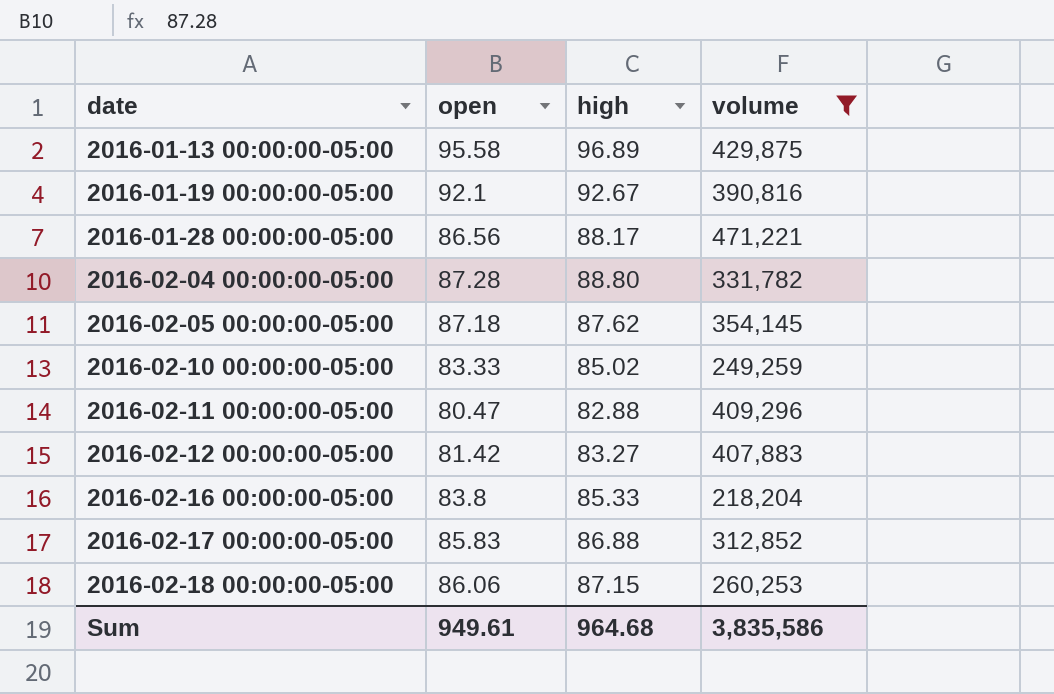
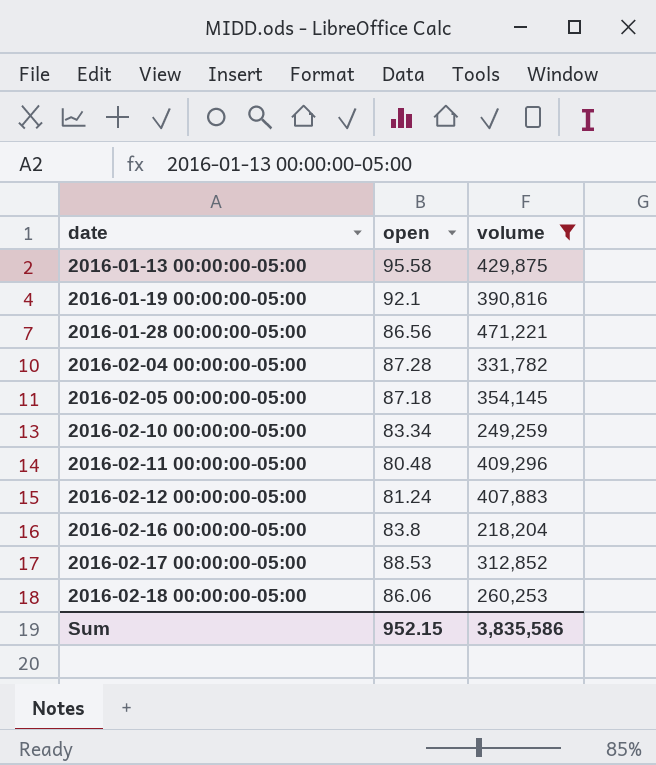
column high | position: 3 -> none
2016-02-10 00:00:00-05:00 | open: 83.33 -> 83.34
2016-02-11 00:00:00-05:00 | open: 80.47 -> 80.48
2016-02-12 00:00:00-05:00 | open: 81.42 -> 81.24
2016-02-17 00:00:00-05:00 | open: 85.83 -> 88.53
Sum | open: 949.61 -> 952.15

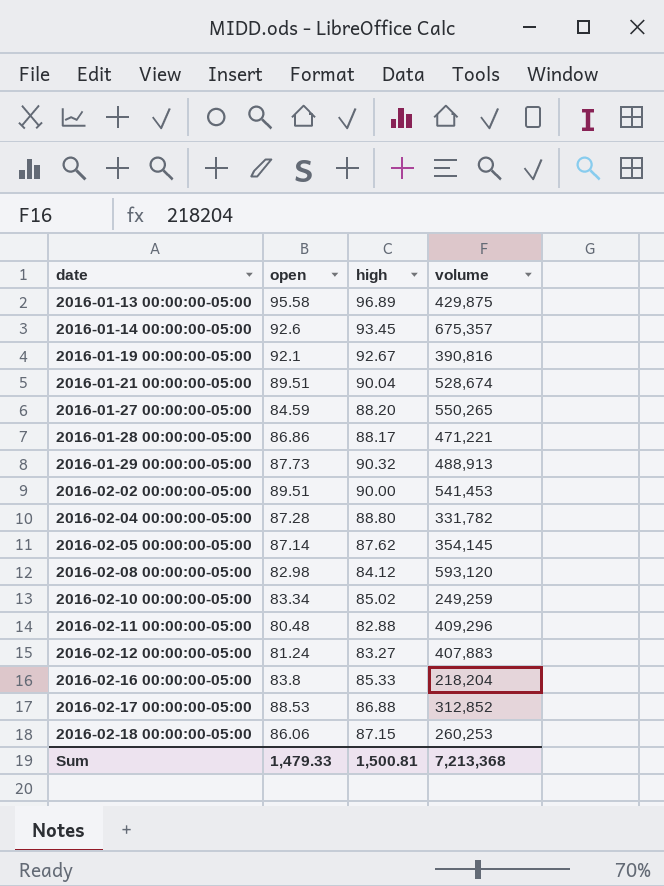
filter: volume <= 471,221 -> none
column high | position: none -> 3
2016-01-28 00:00:00-05:00 | open: 86.56 -> 86.86
2016-02-05 00:00:00-05:00 | open: 87.18 -> 87.14
Sum | open: 952.15 -> 1,479.33
Sum | volume: 3,835,586 -> 7,213,368

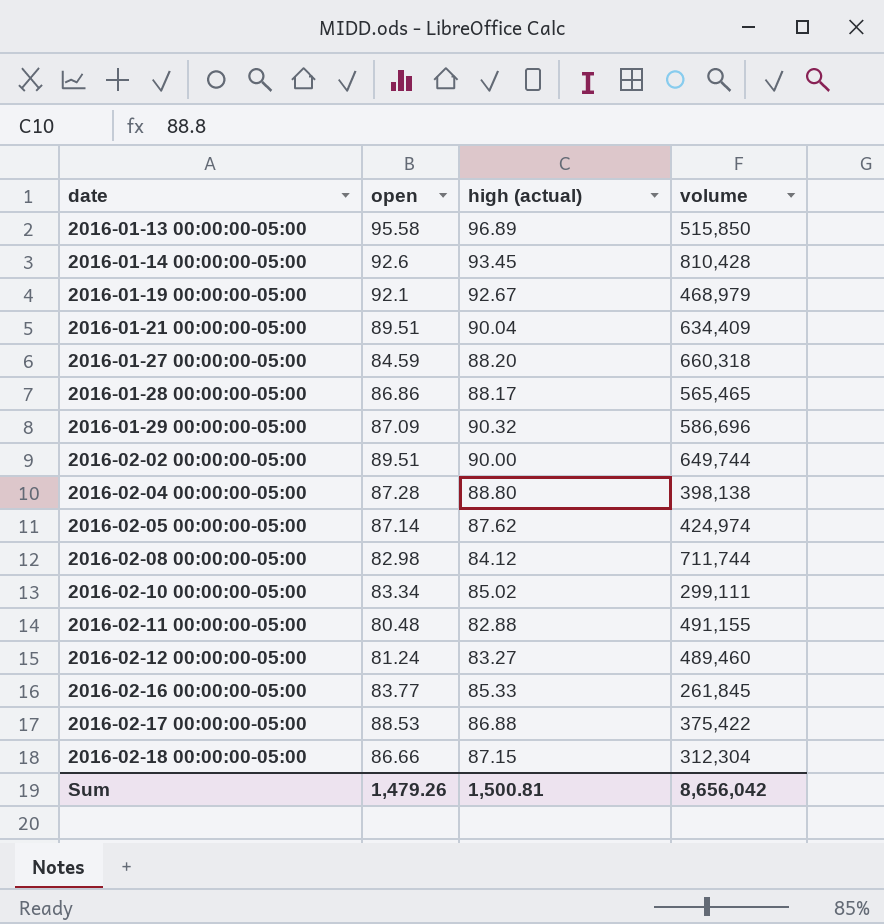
column name: high -> high (actual)
2016-01-13 00:00:00-05:00 | volume: 429,875 -> 515,850
2016-01-14 00:00:00-05:00 | volume: 675,357 -> 810,428
2016-01-19 00:00:00-05:00 | volume: 390,816 -> 468,979
2016-01-21 00:00:00-05:00 | volume: 528,674 -> 634,409
2016-01-27 00:00:00-05:00 | volume: 550,265 -> 660,318
2016-01-28 00:00:00-05:00 | volume: 471,221 -> 565,465
2016-01-29 00:00:00-05:00 | open: 87.73 -> 87.09
2016-01-29 00:00:00-05:00 | volume: 488,913 -> 586,696
2016-02-02 00:00:00-05:00 | volume: 541,453 -> 649,744
2016-02-04 00:00:00-05:00 | volume: 331,782 -> 398,138
2016-02-05 00:00:00-05:00 | volume: 354,145 -> 424,974
2016-02-08 00:00:00-05:00 | volume: 593,120 -> 711,744
2016-02-10 00:00:00-05:00 | volume: 249,259 -> 299,111
2016-02-11 00:00:00-05:00 | volume: 409,296 -> 491,155
2016-02-12 00:00:00-05:00 | volume: 407,883 -> 489,460
2016-02-16 00:00:00-05:00 | open: 83.8 -> 83.77
2016-02-16 00:00:00-05:00 | volume: 218,204 -> 261,845
2016-02-17 00:00:00-05:00 | volume: 312,852 -> 375,422
2016-02-18 00:00:00-05:00 | open: 86.06 -> 86.66
2016-02-18 00:00:00-05:00 | volume: 260,253 -> 312,304
Sum | open: 1,479.33 -> 1,479.26
Sum | volume: 7,213,368 -> 8,656,042

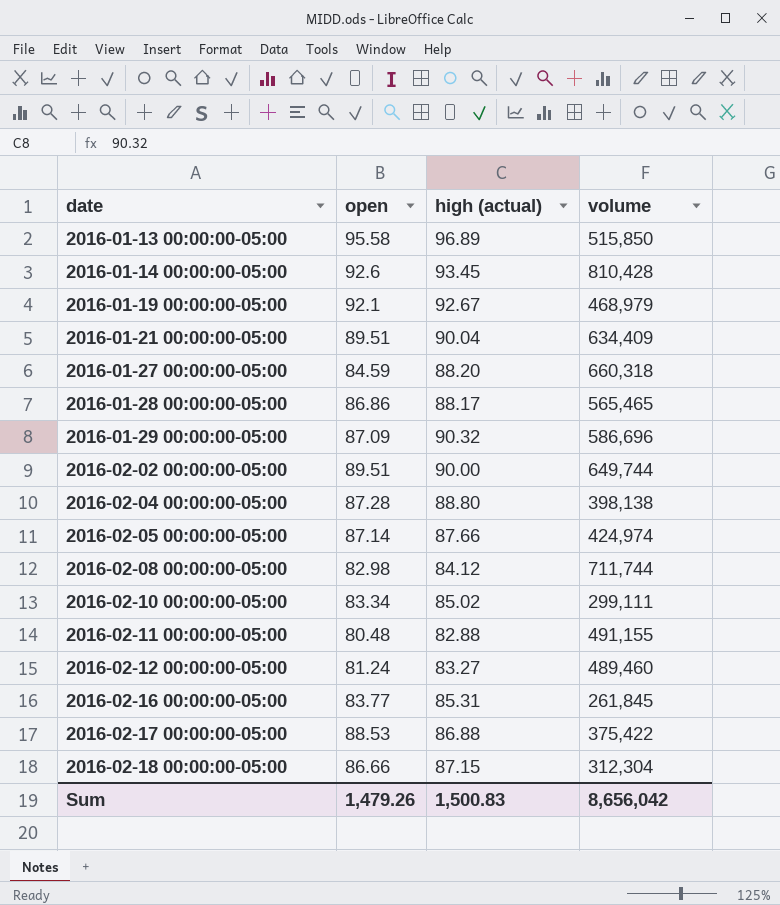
2016-02-05 00:00:00-05:00 | high (actual): 87.62 -> 87.66
2016-02-16 00:00:00-05:00 | high (actual): 85.33 -> 85.31
Sum | high (actual): 1,500.81 -> 1,500.83

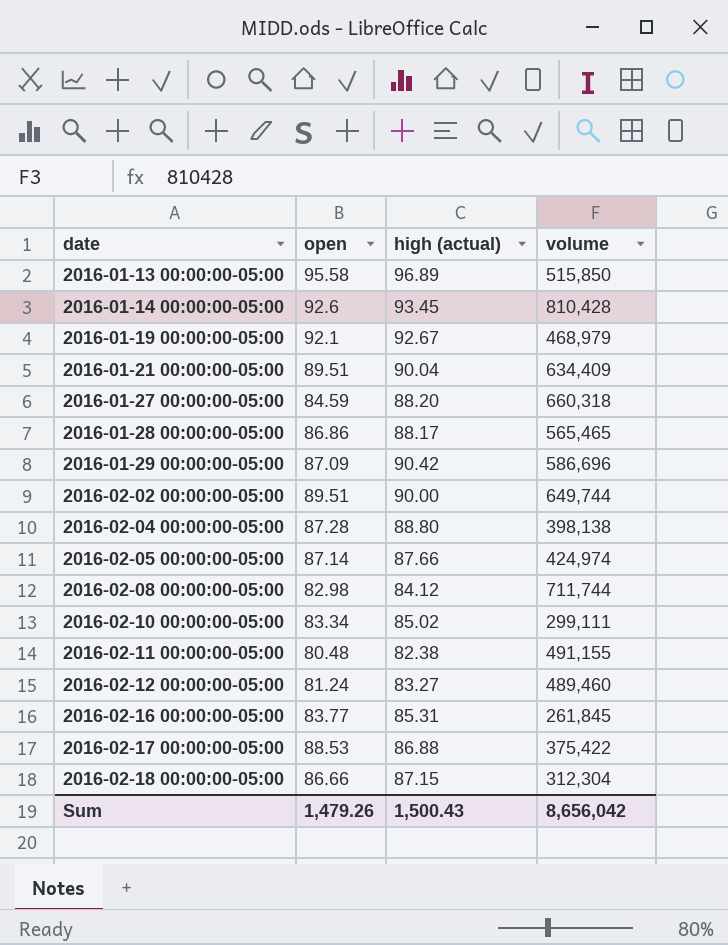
2016-01-29 00:00:00-05:00 | high (actual): 90.32 -> 90.42
2016-02-11 00:00:00-05:00 | high (actual): 82.88 -> 82.38
Sum | high (actual): 1,500.83 -> 1,500.43

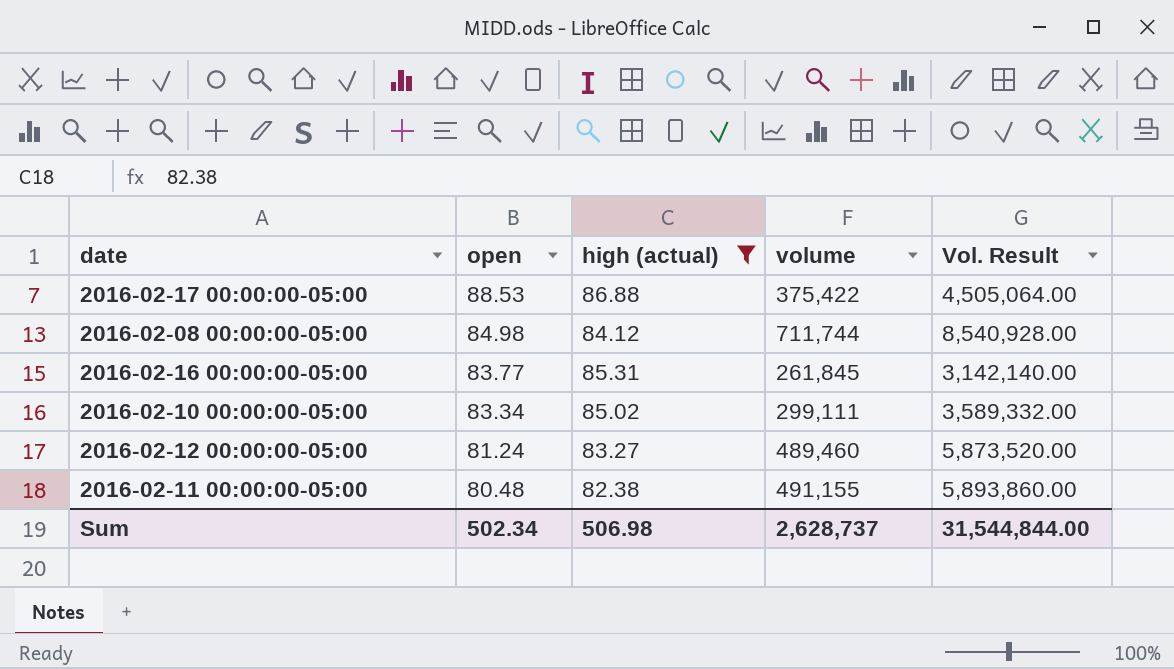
filter: none -> high (actual) <= 86.88
row order: date ascending -> open descending
column Vol. Result | formula: none -> [volume] * 12
2016-02-08 00:00:00-05:00 | open: 82.98 -> 84.98
Sum | open: 1,479.26 -> 502.34
Sum | high (actual): 1,500.43 -> 506.98
Sum | volume: 8,656,042 -> 2,628,737

